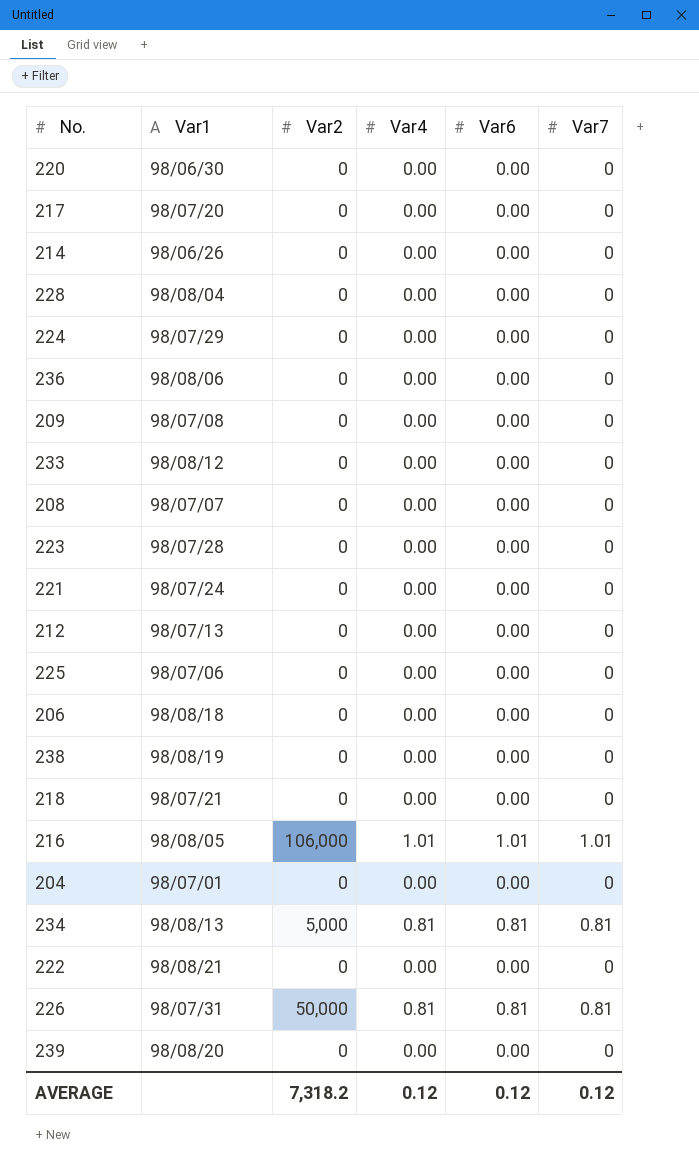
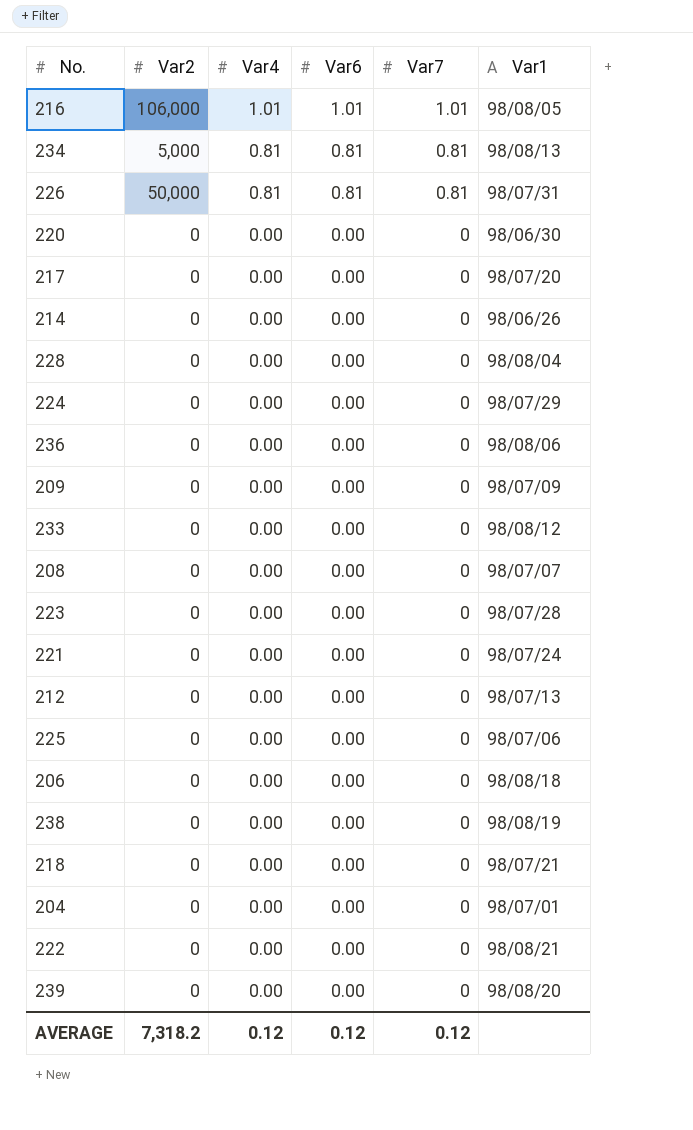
row order: none -> Var4 descending
column Var1 | position: 2 -> 6
209 | Var1: 98/07/08 -> 98/07/09

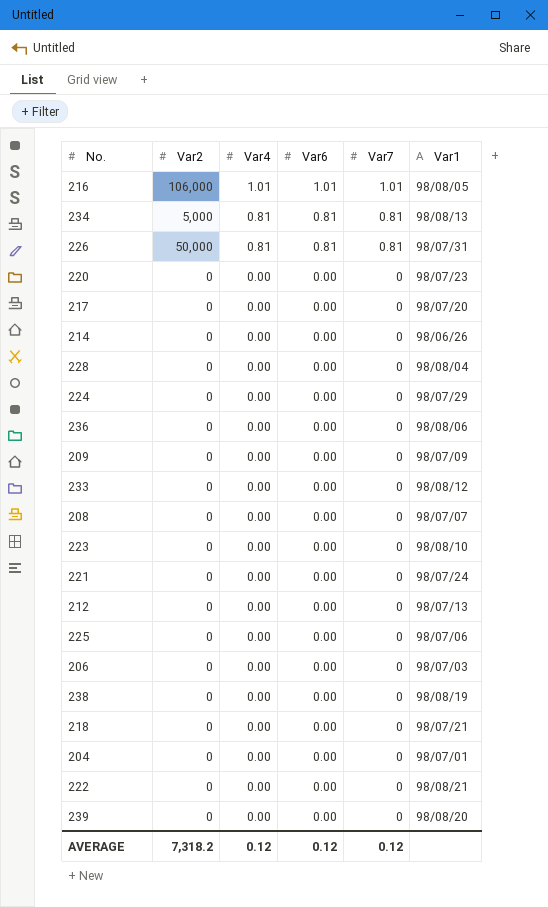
220 | Var1: 98/06/30 -> 98/07/23
223 | Var1: 98/07/28 -> 98/08/10
206 | Var1: 98/08/18 -> 98/07/03

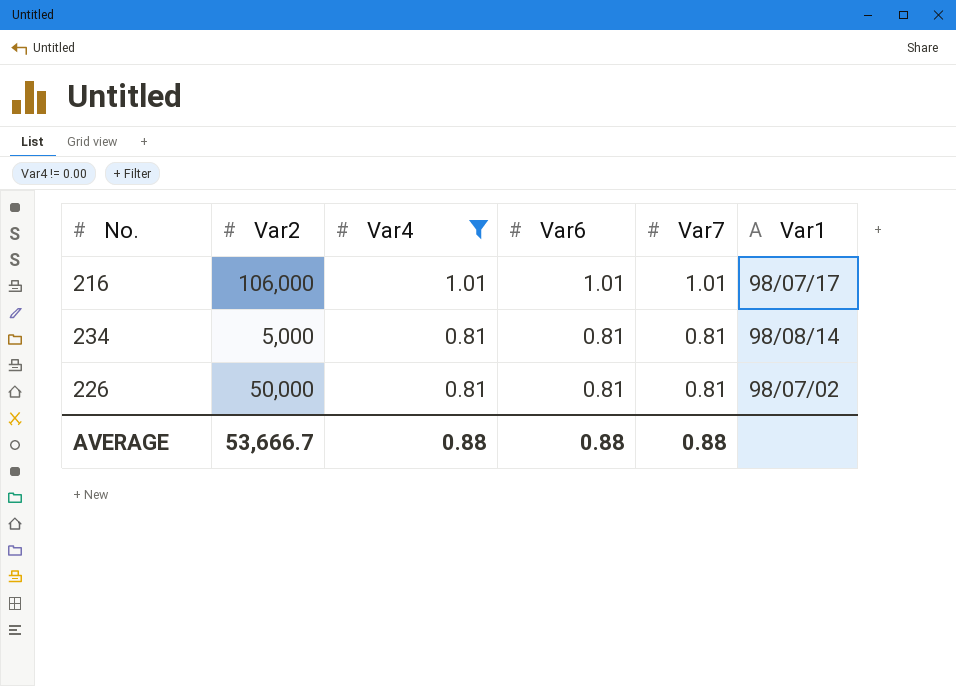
filter: none -> Var4 != 0.00
216 | Var1: 98/08/05 -> 98/07/17
234 | Var1: 98/08/13 -> 98/08/14
226 | Var1: 98/07/31 -> 98/07/02
AVERAGE | Var2: 7,318.2 -> 53,666.7
AVERAGE | Var4: 0.12 -> 0.88
AVERAGE | Var6: 0.12 -> 0.88
AVERAGE | Var7: 0.12 -> 0.88

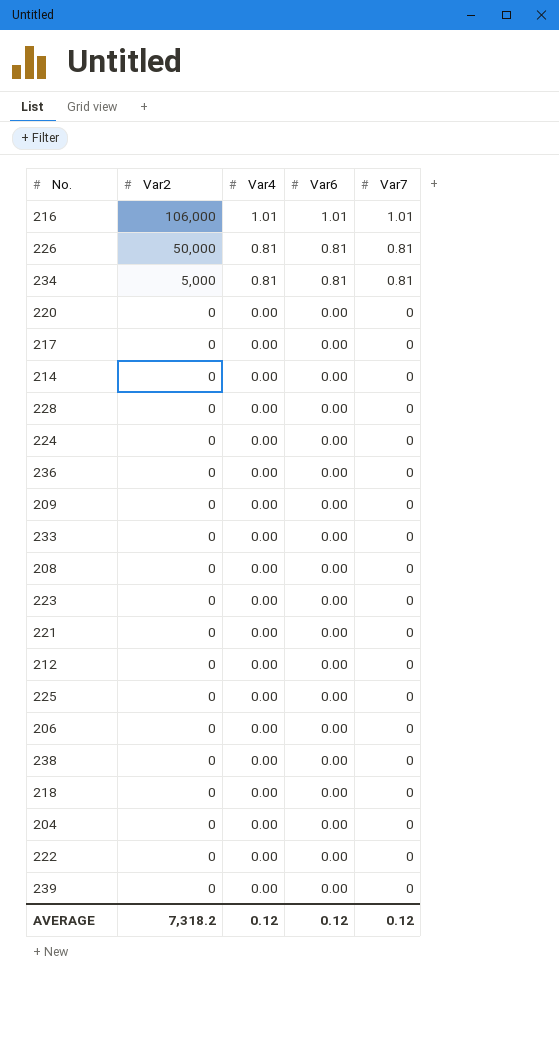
filter: Var4 != 0.00 -> none
row order: Var4 descending -> Var2 descending
column Var1 | position: 6 -> none
AVERAGE | Var2: 53,666.7 -> 7,318.2
AVERAGE | Var4: 0.88 -> 0.12
AVERAGE | Var6: 0.88 -> 0.12
AVERAGE | Var7: 0.88 -> 0.12

